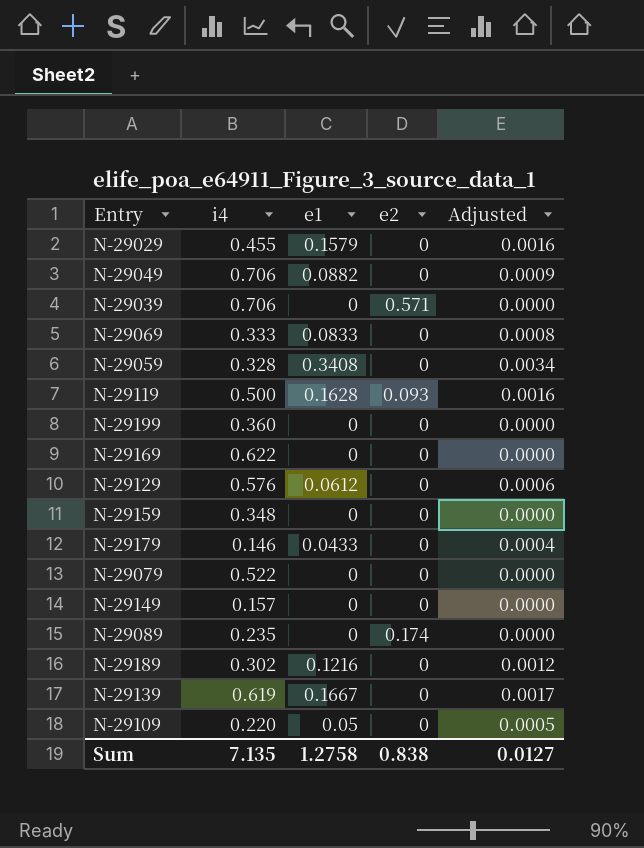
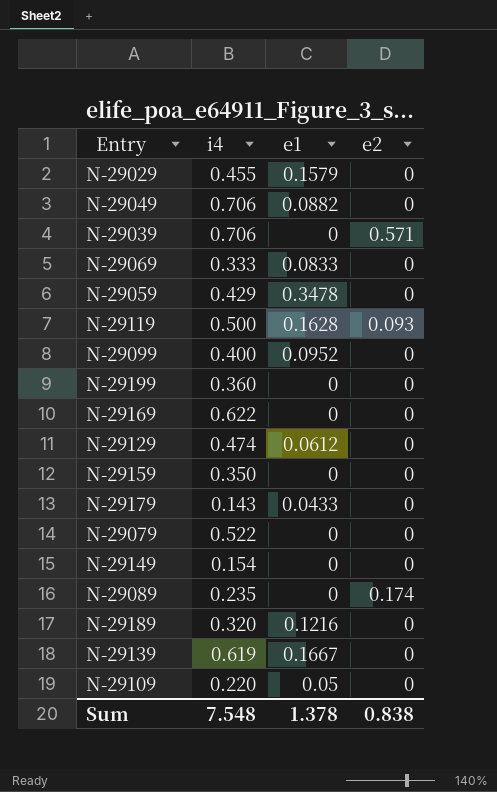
column Adjusted | formula: [e1] * 0.01 -> none
N-29059 | i4: 0.328 -> 0.429
N-29059 | e1: 0.3408 -> 0.3478
row N-29099: none -> 0.400 | 0.0952 | 0
N-29129 | i4: 0.576 -> 0.474
N-29159 | i4: 0.348 -> 0.350
N-29179 | i4: 0.146 -> 0.143
N-29149 | i4: 0.157 -> 0.154
N-29189 | i4: 0.302 -> 0.320
Sum | i4: 7.135 -> 7.548
Sum | e1: 1.2758 -> 1.378

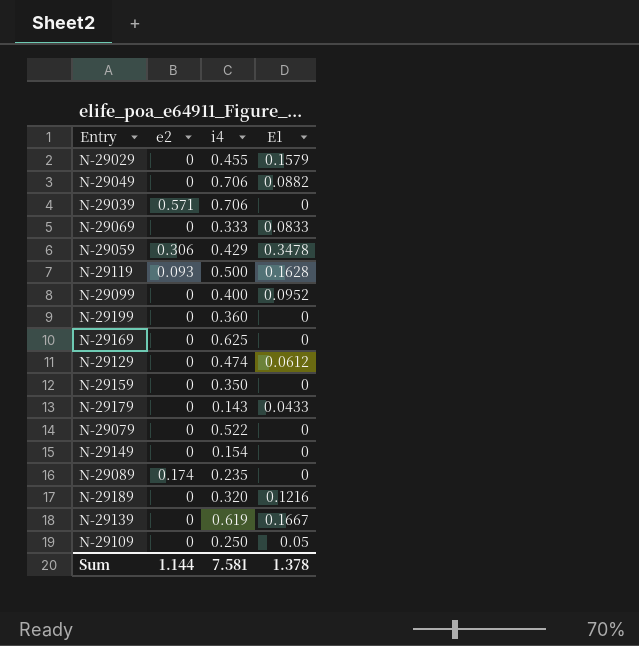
column e2 | position: 4 -> 2
column name: e1 -> E1
N-29059 | e2: 0 -> 0.306
N-29169 | i4: 0.622 -> 0.625
N-29109 | i4: 0.220 -> 0.250
Sum | e2: 0.838 -> 1.144
Sum | i4: 7.548 -> 7.581

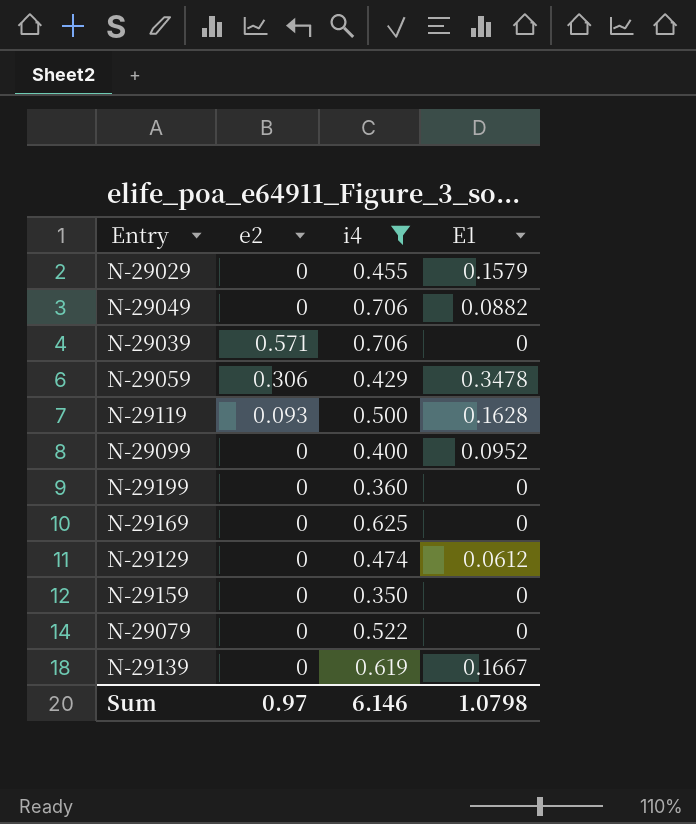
filter: none -> i4 >= 0.350
Sum | e2: 1.144 -> 0.97
Sum | i4: 7.581 -> 6.146
Sum | E1: 1.378 -> 1.0798

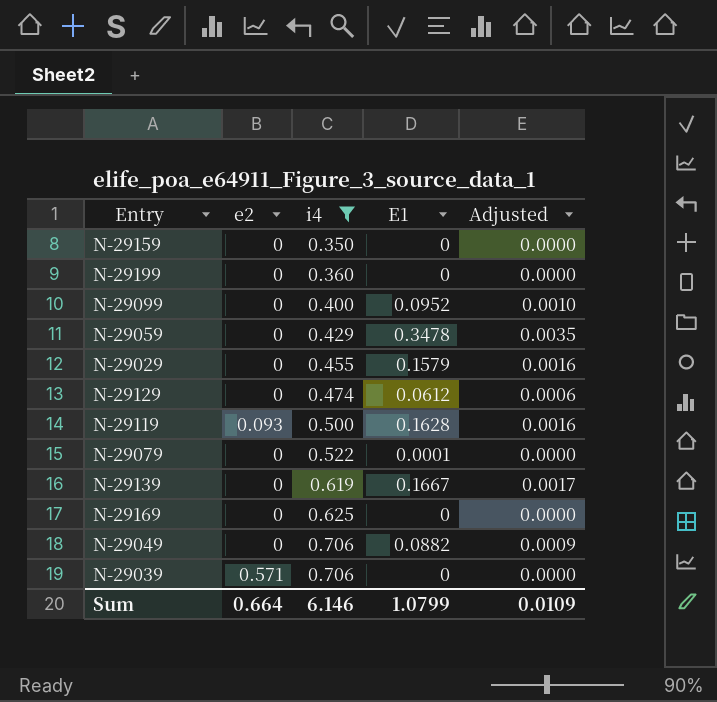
row order: none -> i4 ascending
column Adjusted | formula: none -> [E1] * 0.01
N-29059 | e2: 0.306 -> 0
N-29079 | E1: 0 -> 0.0001
Sum | e2: 0.97 -> 0.664
Sum | E1: 1.0798 -> 1.0799

